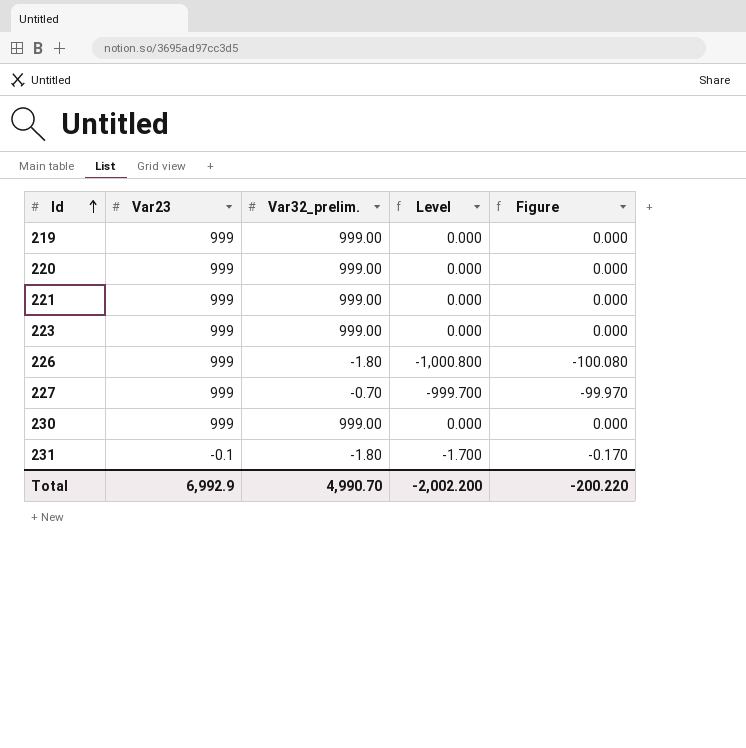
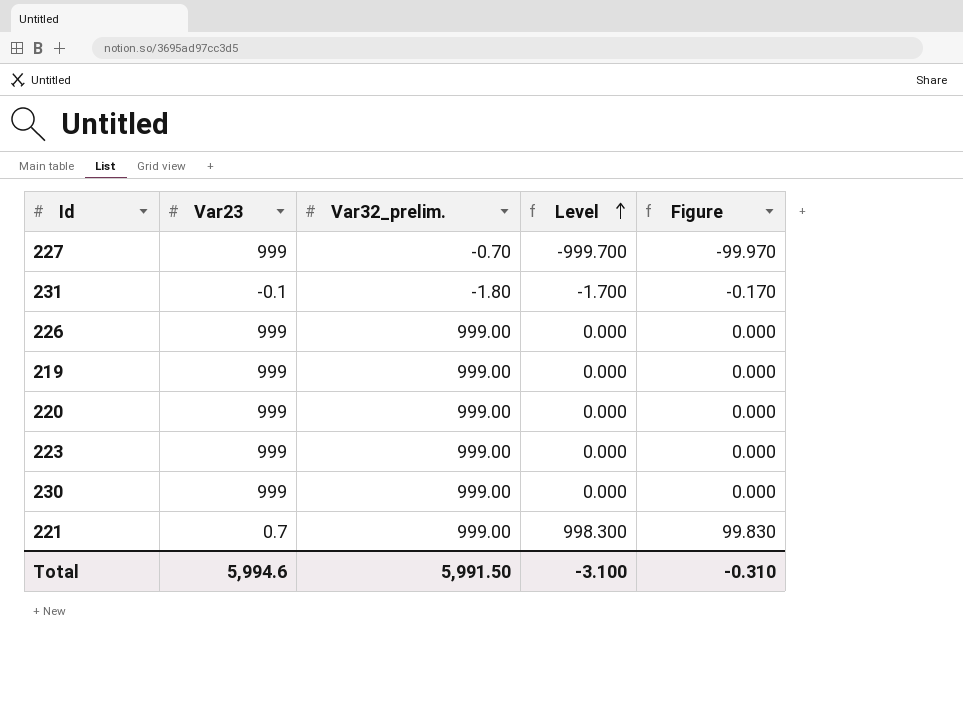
row order: Id ascending -> Level ascending
226 | Var32_prelim.: -1.80 -> 999.00
226 | Level: -1,000.800 -> 0.000
226 | Figure: -100.080 -> 0.000
221 | Var23: 999 -> 0.7
221 | Level: 0.000 -> 998.300
221 | Figure: 0.000 -> 99.830
Total | Var23: 6,992.9 -> 5,994.6
Total | Var32_prelim.: 4,990.70 -> 5,991.50
Total | Level: -2,002.200 -> -3.100
Total | Figure: -200.220 -> -0.310

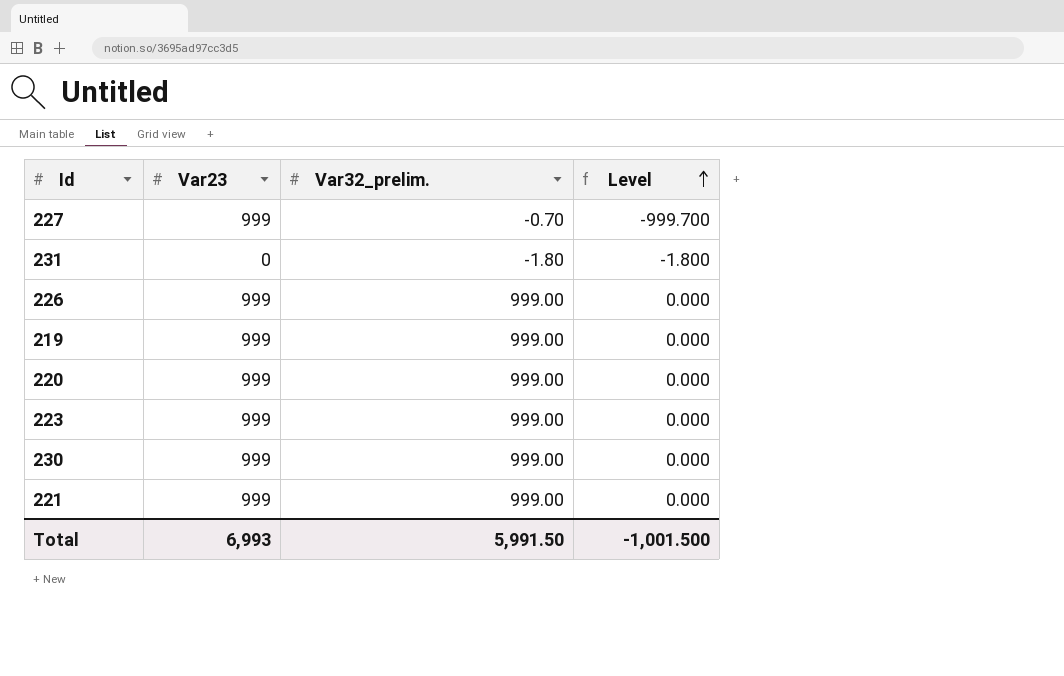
column Figure | formula: [Level] * 0.1 -> none
231 | Var23: -0.1 -> 0
231 | Level: -1.700 -> -1.800
221 | Var23: 0.7 -> 999
221 | Level: 998.300 -> 0.000
Total | Var23: 5,994.6 -> 6,993
Total | Level: -3.100 -> -1,001.500

